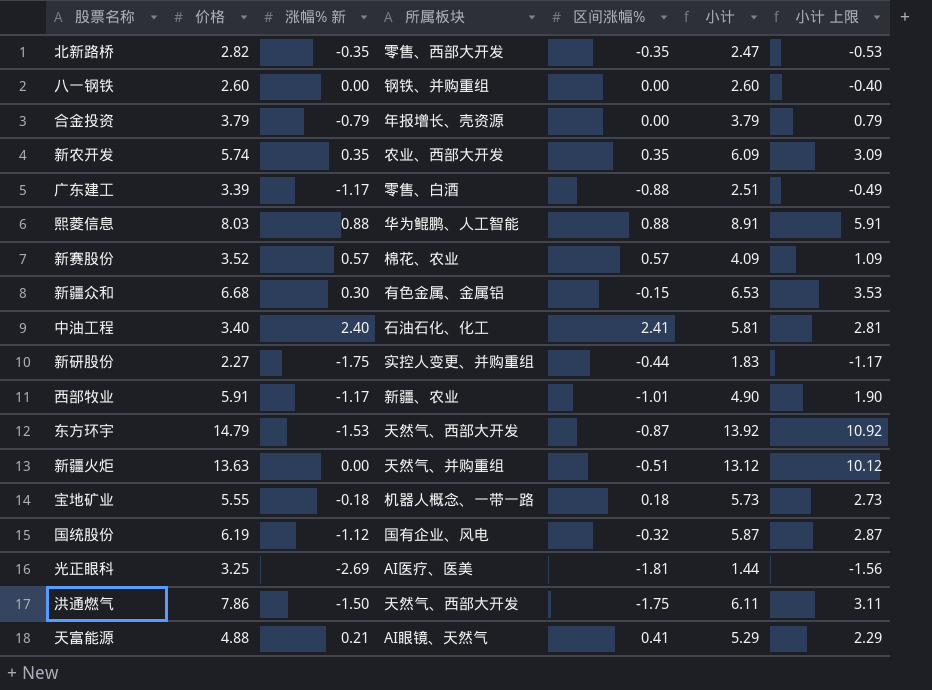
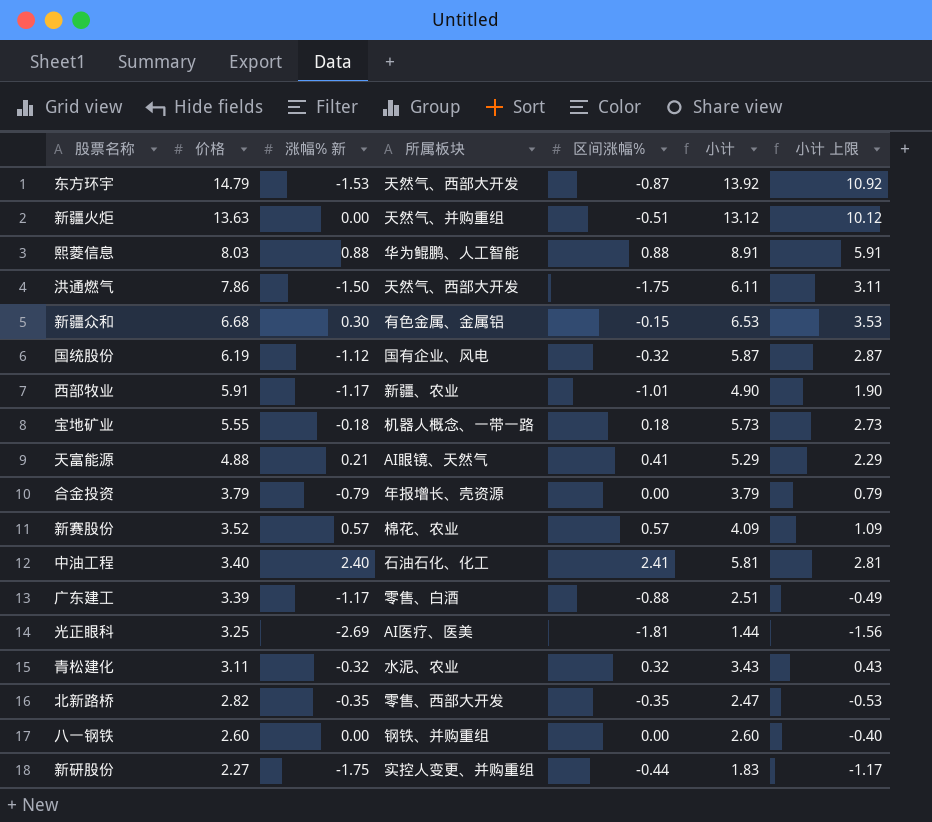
row order: none -> 价格 descending
row 新农开发: 5.74 | 0.35 | 农业、西部大开发 | 0.35 | 6.09 | 3.09 -> none
row 青松建化: none -> 3.11 | -0.32 | 水泥、农业 | 0.32 | 3.43 | 0.43

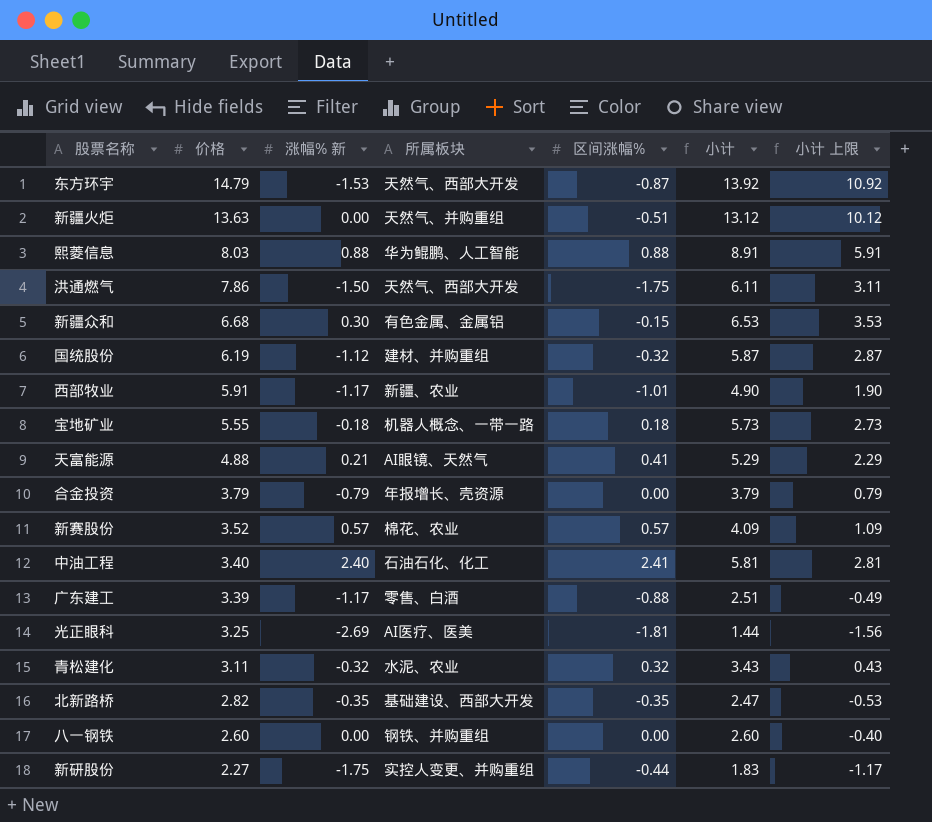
国统股份 | 所属板块: 国有企业、风电 -> 建材、并购重组
北新路桥 | 所属板块: 零售、西部大开发 -> 基础建设、西部大开发

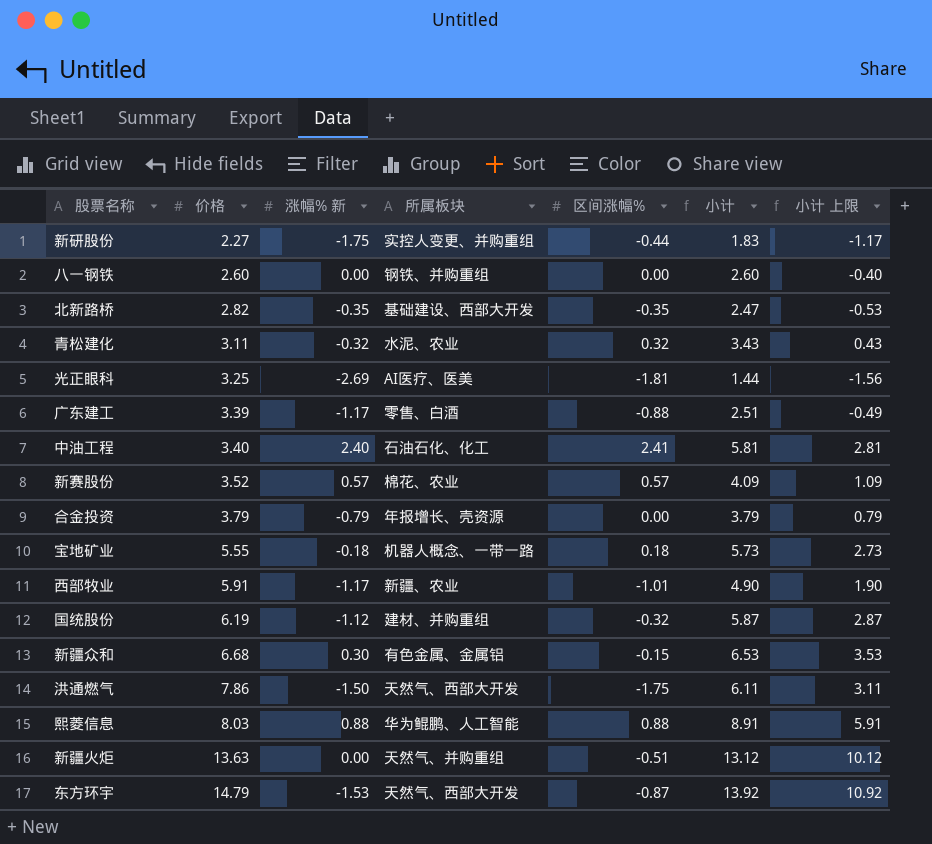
row order: 价格 descending -> 价格 ascending
row 天富能源: 4.88 | 0.21 | AI眼镜、天然气 | 0.41 | 5.29 | 2.29 -> none

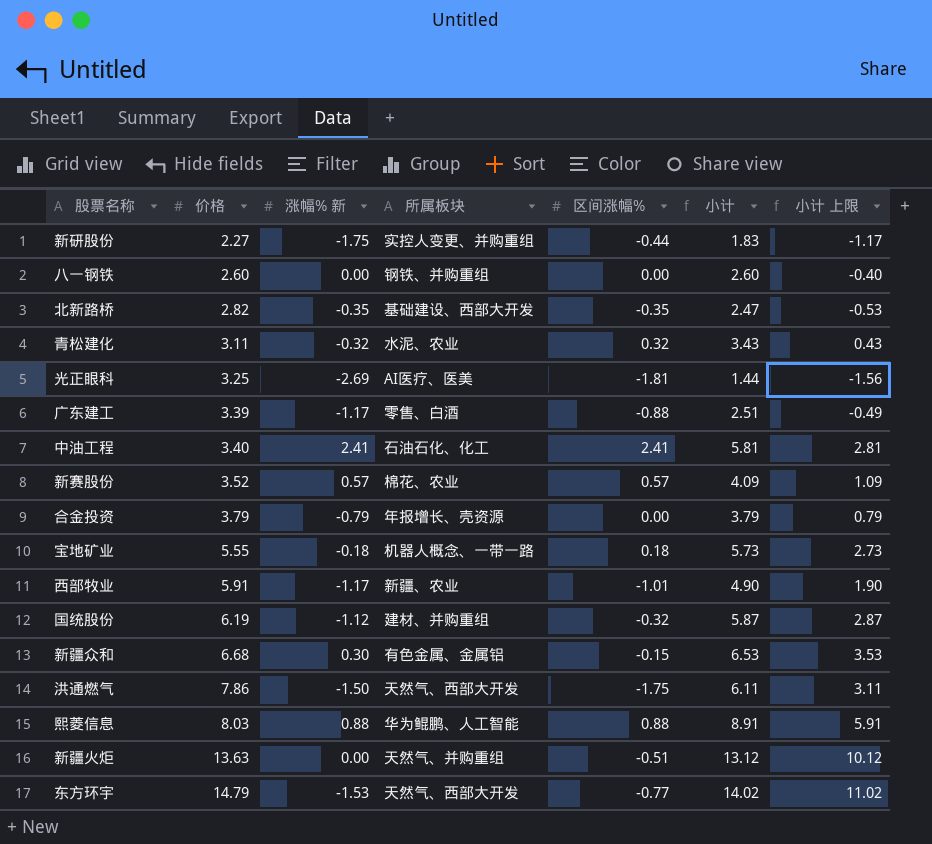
中油工程 | 涨幅% 新: 2.40 -> 2.41
东方环宇 | 区间涨幅%: -0.87 -> -0.77
东方环宇 | 小计: 13.92 -> 14.02
东方环宇 | 小计 上限: 10.92 -> 11.02

